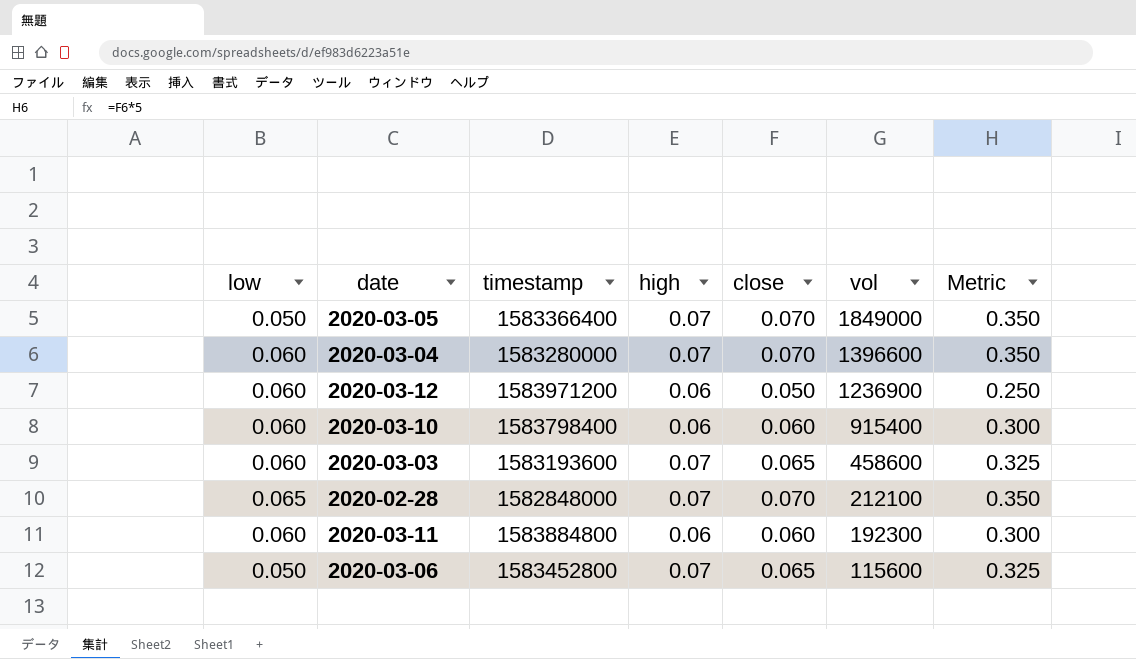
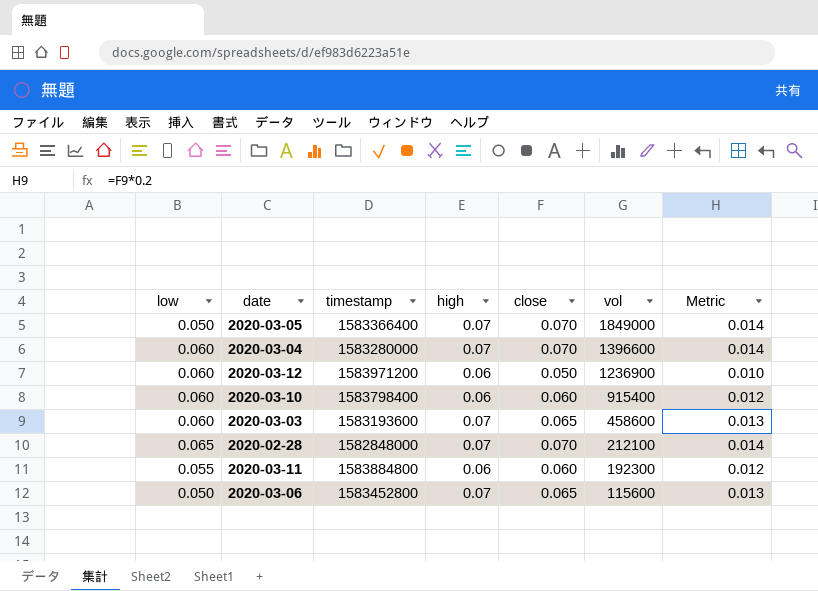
column Metric | formula: [close] * 5 -> [close] * 0.2
2020-03-11 | low: 0.060 -> 0.055

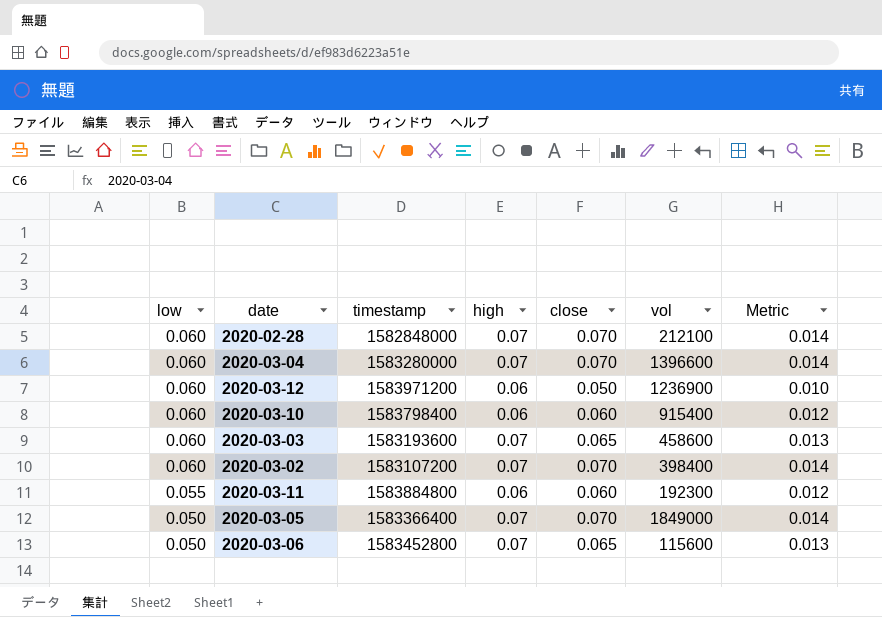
row order: vol descending -> low descending
2020-02-28 | low: 0.065 -> 0.060
row 2020-03-02: none -> 0.060 | 1583107200 | 0.07 | 0.070 | 398400 | 0.014

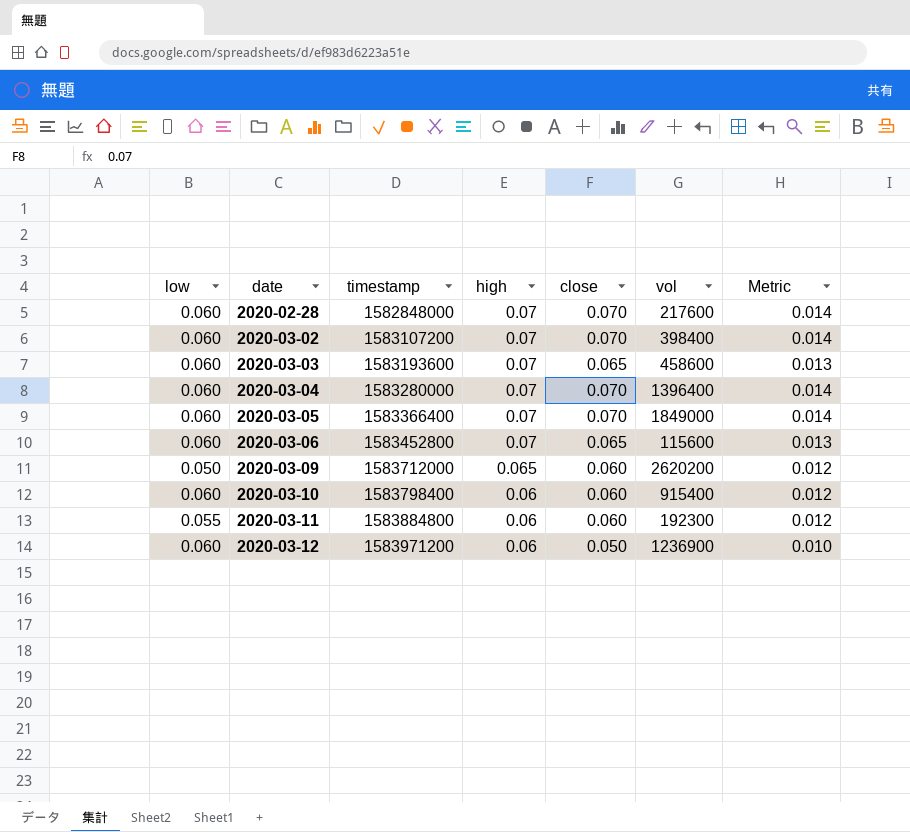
row order: low descending -> date ascending
2020-02-28 | vol: 212100 -> 217600
2020-03-04 | vol: 1396600 -> 1396400
2020-03-05 | low: 0.050 -> 0.060
2020-03-06 | low: 0.050 -> 0.060
row 2020-03-09: none -> 0.050 | 1583712000 | 0.065 | 0.060 | 2620200 | 0.012

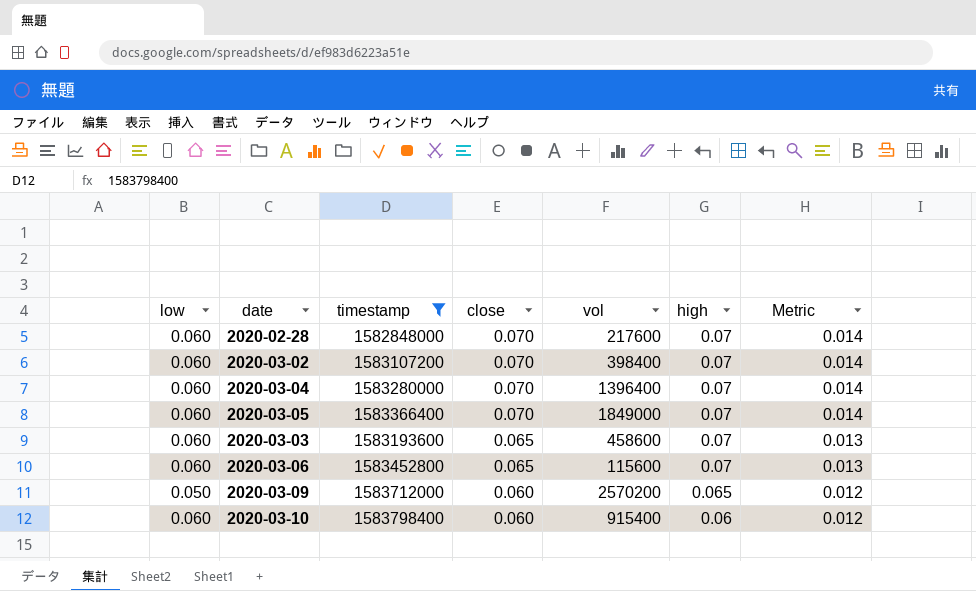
filter: none -> timestamp <= 1583798400
row order: date ascending -> close descending
column high | position: 4 -> 6
2020-03-09 | vol: 2620200 -> 2570200

